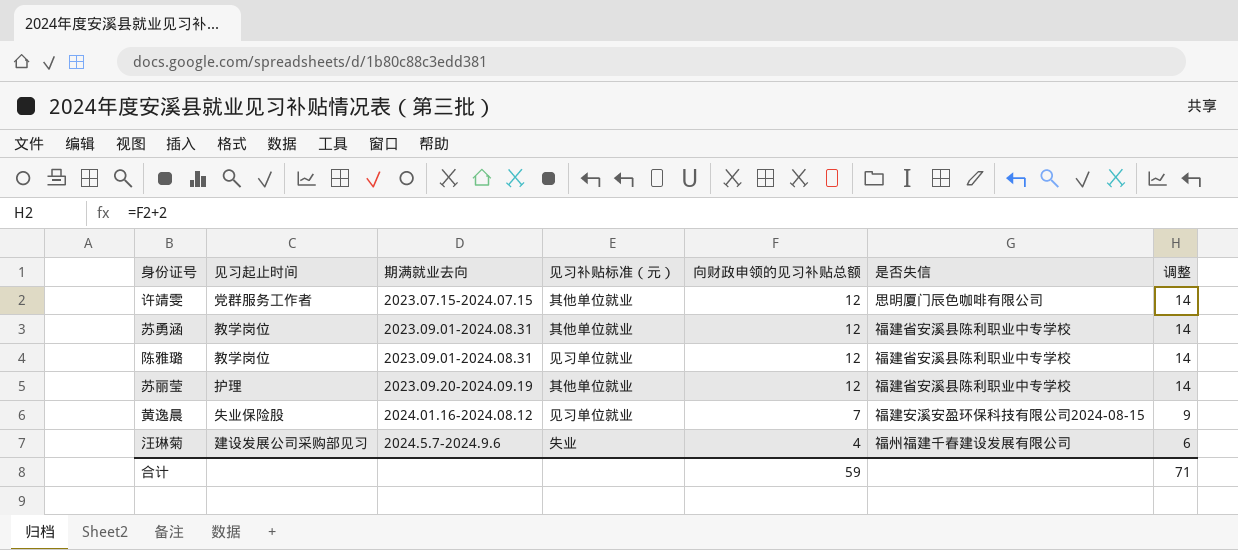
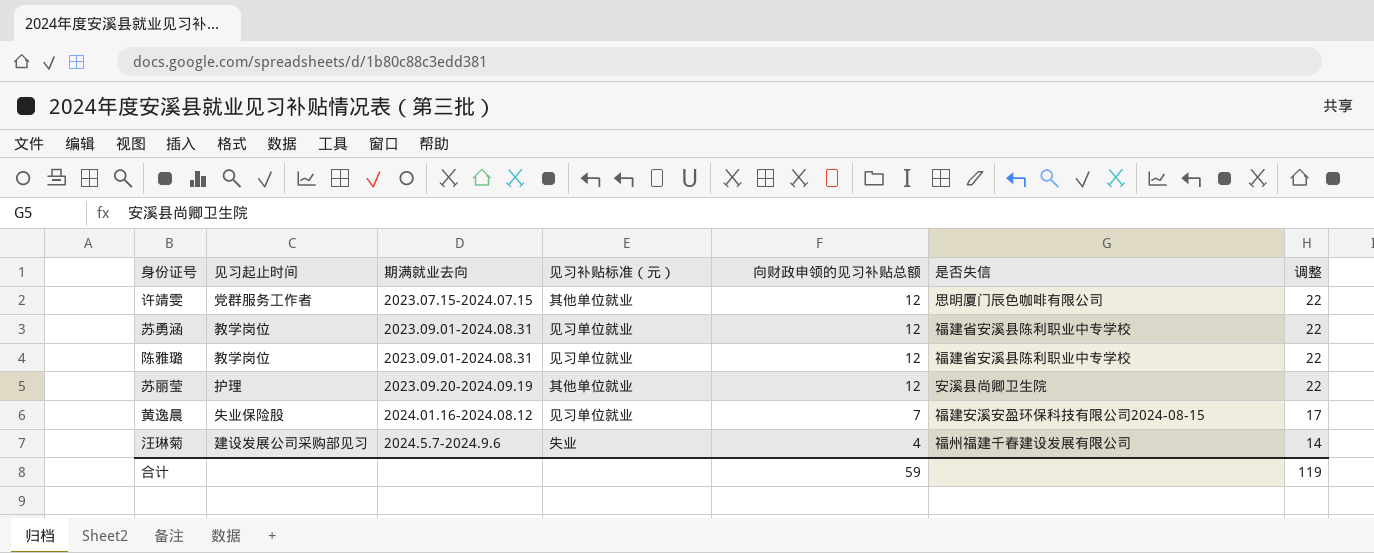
column 调整 | formula: [向财政申领的见习补贴总额] + 2 -> [向财政申领的见习补贴总额] + 10
苏勇涵 | 见习补贴标准（元）: 其他单位就业 -> 见习单位就业
苏丽莹 | 是否失信: 福建省安溪县陈利职业中专学校 -> 安溪县尚卿卫生院
合计 | 调整: 71 -> 119

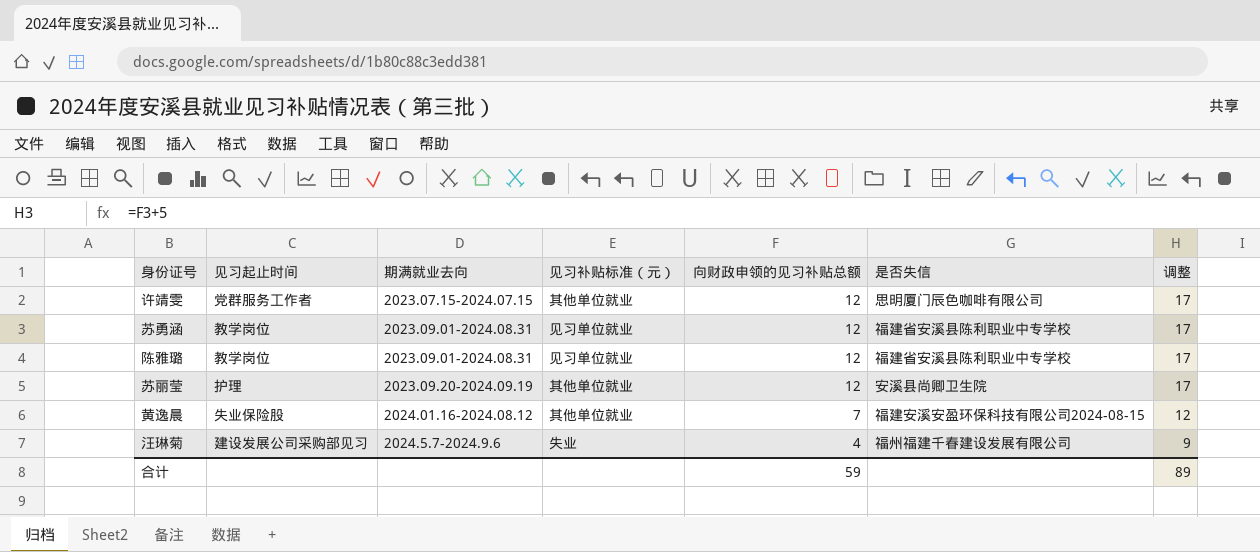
column 调整 | formula: [向财政申领的见习补贴总额] + 10 -> [向财政申领的见习补贴总额] + 5
黄逸晨 | 见习补贴标准（元）: 见习单位就业 -> 其他单位就业
合计 | 调整: 119 -> 89

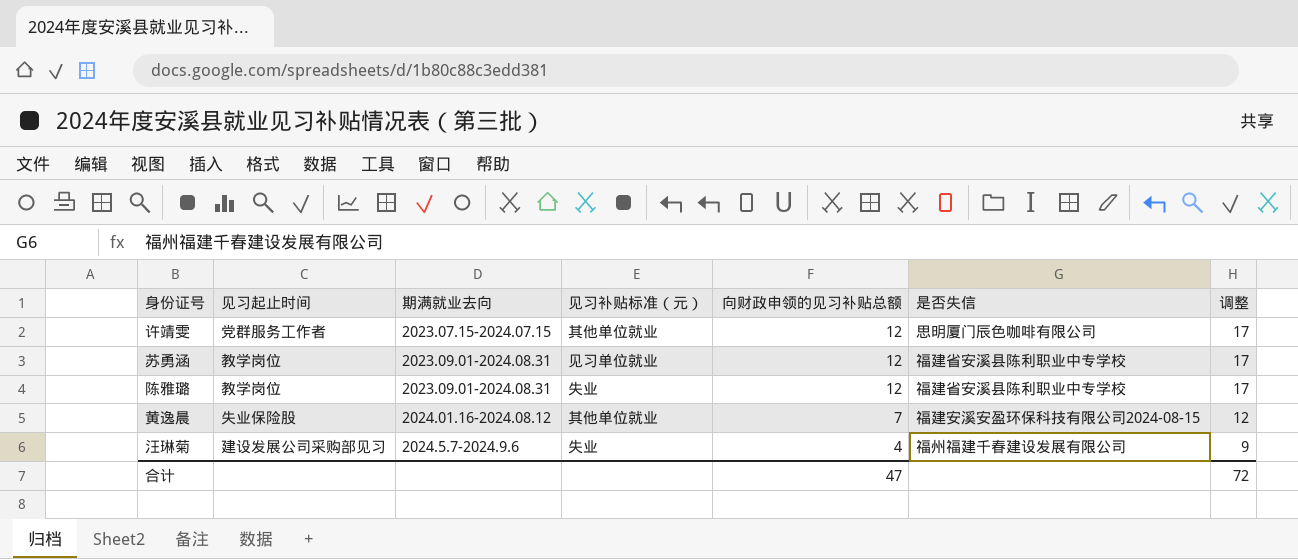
row 苏丽莹: 护理 | 2023.09.20-2024.09.19 | 其他单位就业 | 12 | 安溪县尚卿卫生院 | 17 -> none
陈雅璐 | 见习补贴标准（元）: 见习单位就业 -> 失业
合计 | 向财政申领的见习补贴总额: 59 -> 47
合计 | 调整: 89 -> 72

